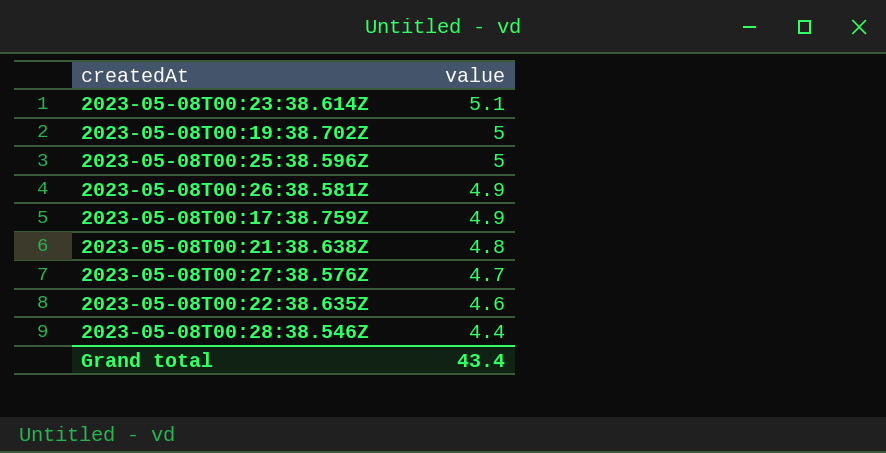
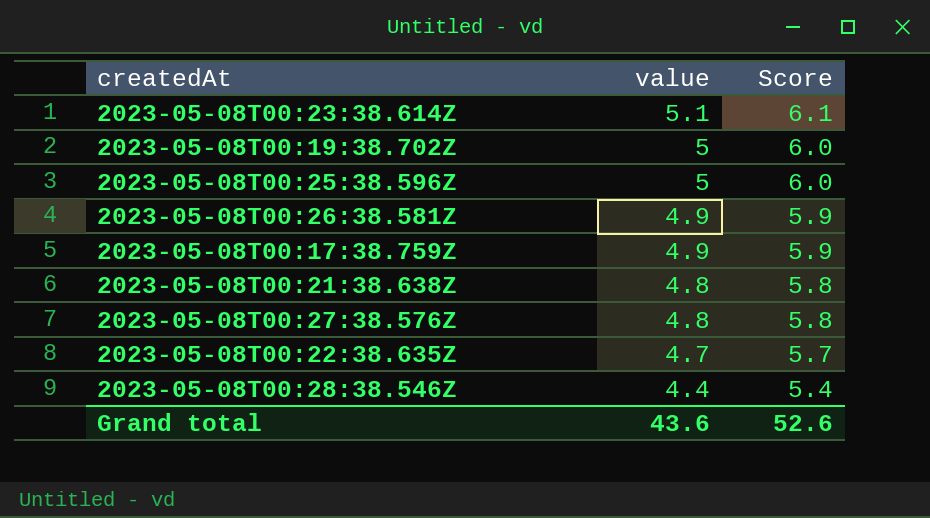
column Score | formula: none -> [value] + 1
2023-05-08T00:27:38.576Z | value: 4.7 -> 4.8
2023-05-08T00:22:38.635Z | value: 4.6 -> 4.7
Grand total | value: 43.4 -> 43.6

